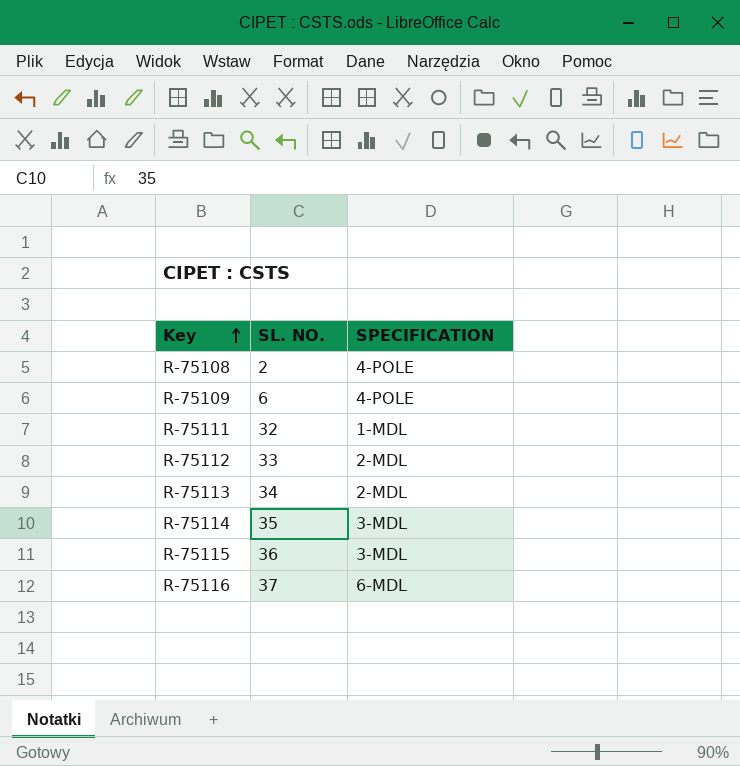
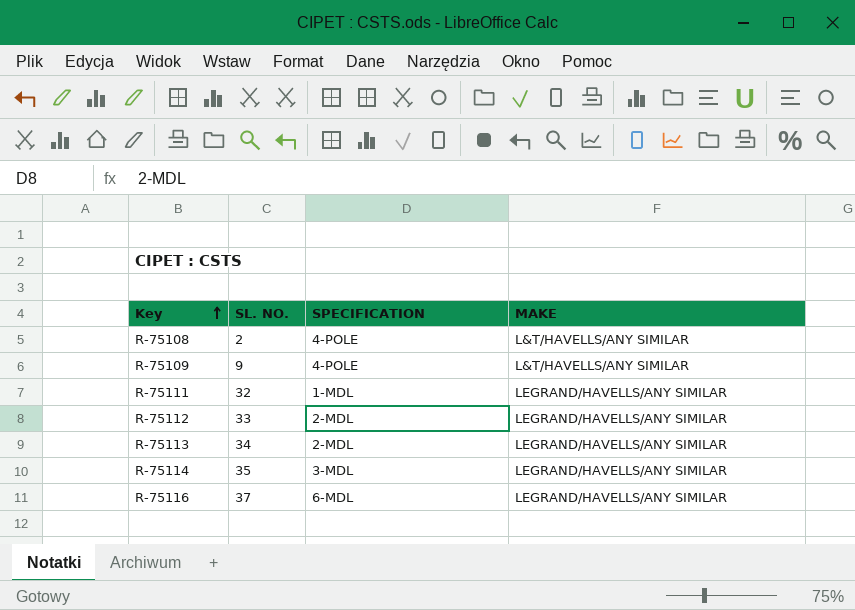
column MAKE | position: none -> 4
row R-75115: 36 | 3-MDL -> none
R-75109 | SL. NO.: 6 -> 9

